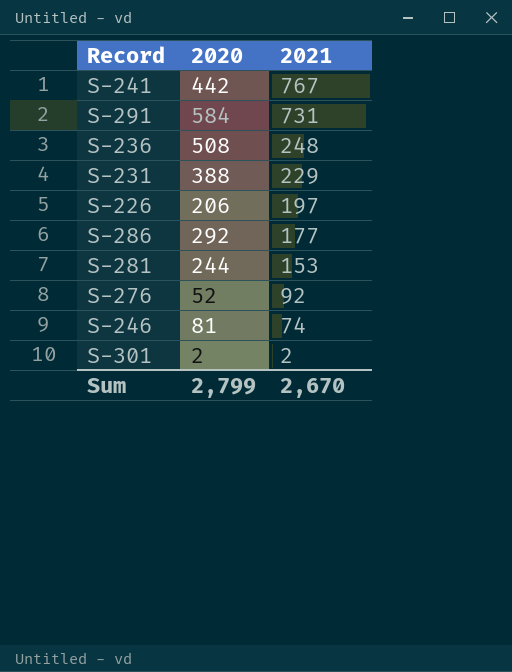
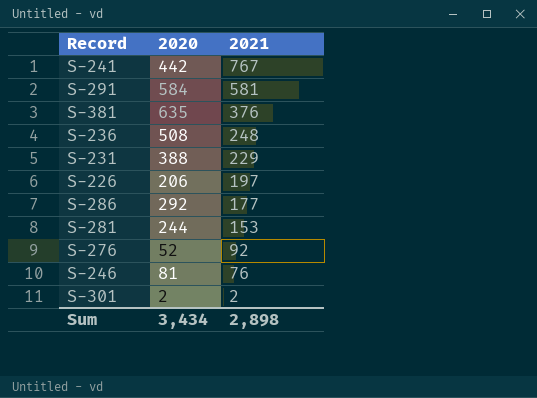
S-291 | 2021: 731 -> 581
row S-381: none -> 635 | 376
S-246 | 2021: 74 -> 76
Sum | 2020: 2,799 -> 3,434
Sum | 2021: 2,670 -> 2,898

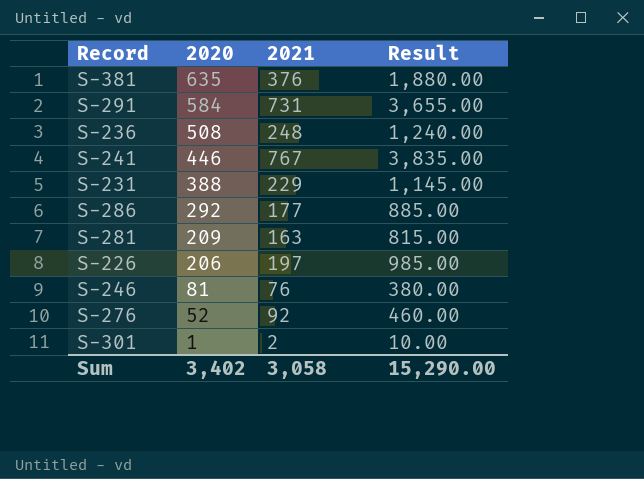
row order: 2021 descending -> 2020 descending
column Result | formula: none -> [2021] * 5
S-291 | 2021: 581 -> 731
S-241 | 2020: 442 -> 446
S-281 | 2020: 244 -> 209
S-281 | 2021: 153 -> 163
S-301 | 2020: 2 -> 1
Sum | 2020: 3,434 -> 3,402
Sum | 2021: 2,898 -> 3,058

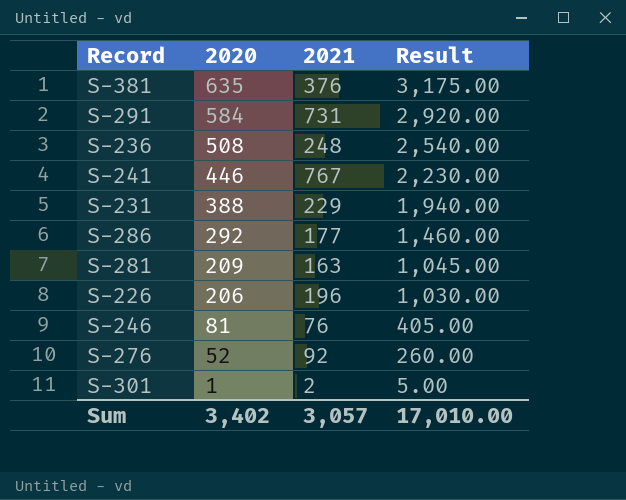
column Result | formula: [2021] * 5 -> [2020] * 5
S-226 | 2021: 197 -> 196
Sum | 2021: 3,058 -> 3,057
Sum | Result: 15,290.00 -> 17,010.00

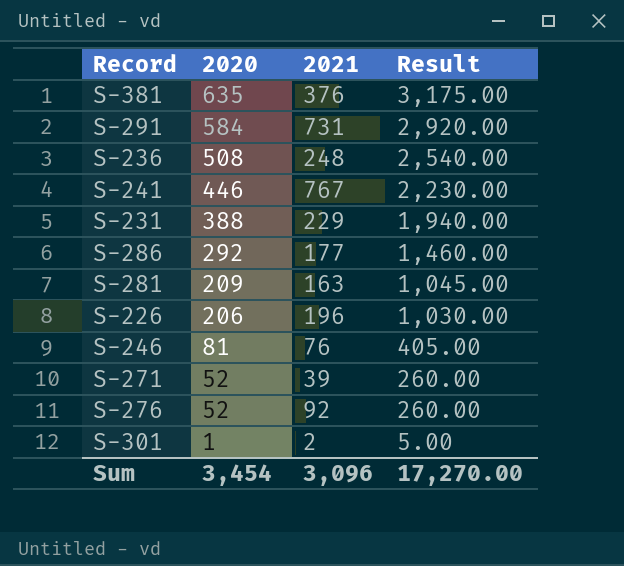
row S-271: none -> 52 | 39 | 260.00
Sum | 2020: 3,402 -> 3,454
Sum | 2021: 3,057 -> 3,096
Sum | Result: 17,010.00 -> 17,270.00

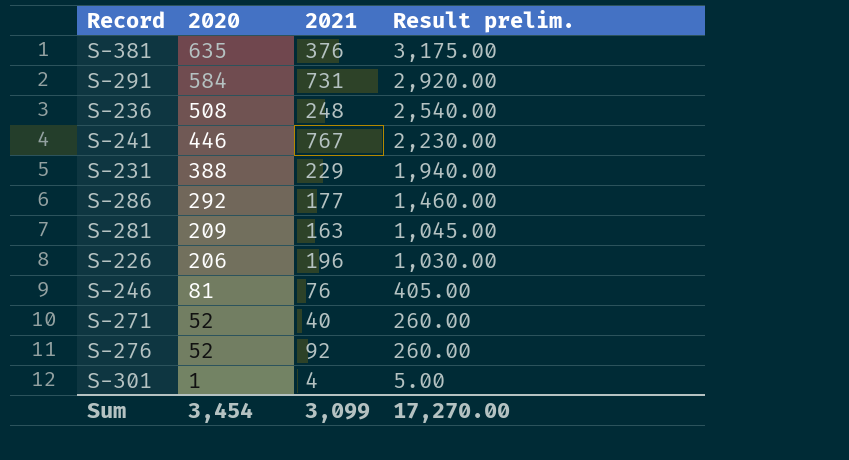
column name: Result -> Result prelim.
S-271 | 2021: 39 -> 40
S-301 | 2021: 2 -> 4
Sum | 2021: 3,096 -> 3,099

